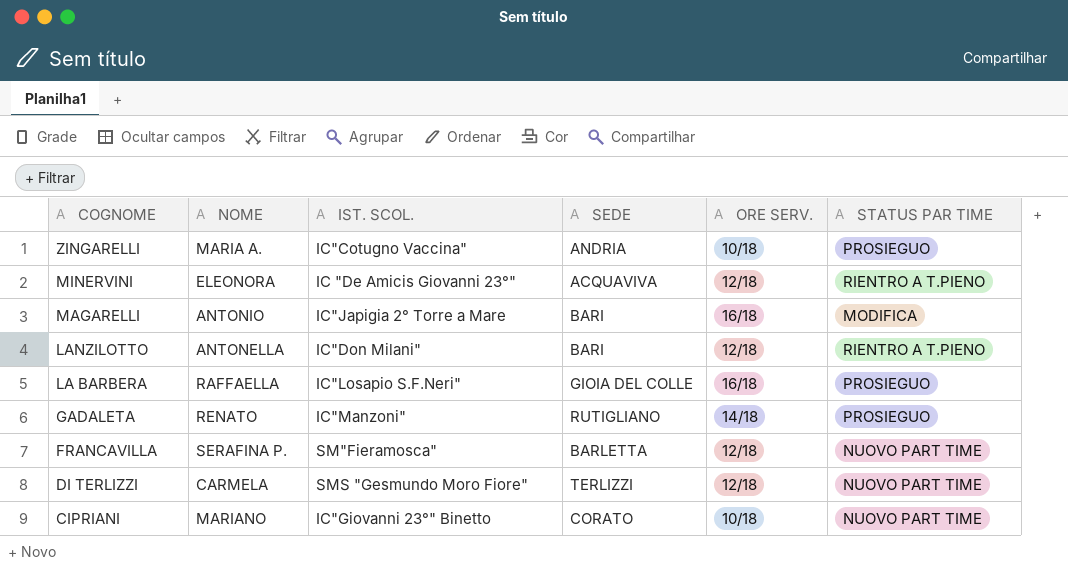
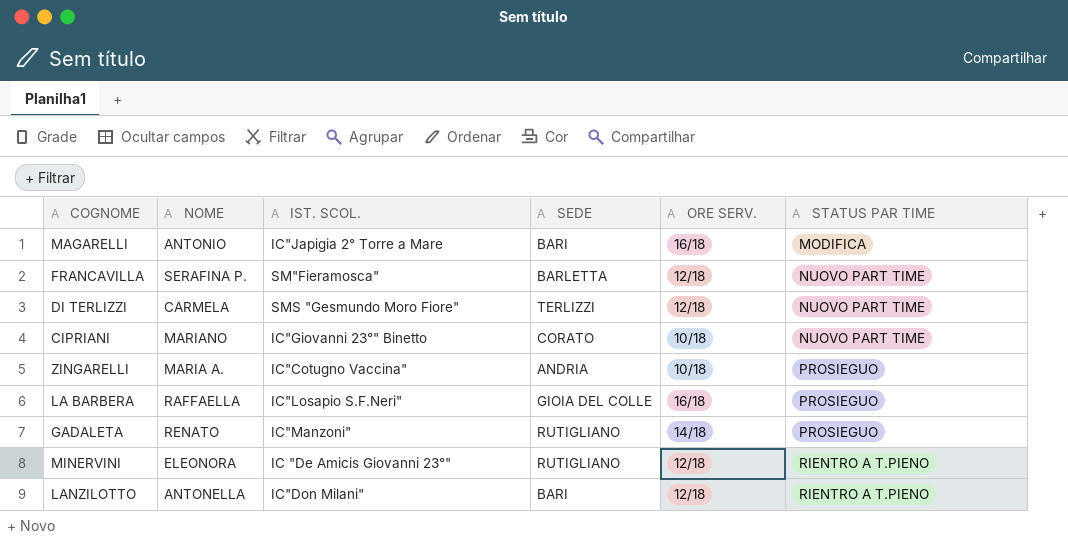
row order: COGNOME descending -> STATUS PAR TIME ascending
MINERVINI | SEDE: ACQUAVIVA -> RUTIGLIANO

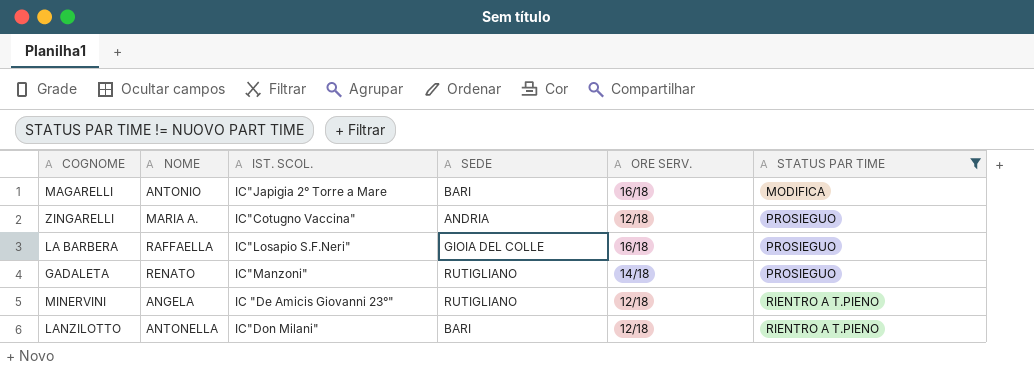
filter: none -> STATUS PAR TIME != NUOVO PART TIME
ZINGARELLI | ORE SERV.: 10/18 -> 12/18
MINERVINI | NOME: ELEONORA -> ANGELA

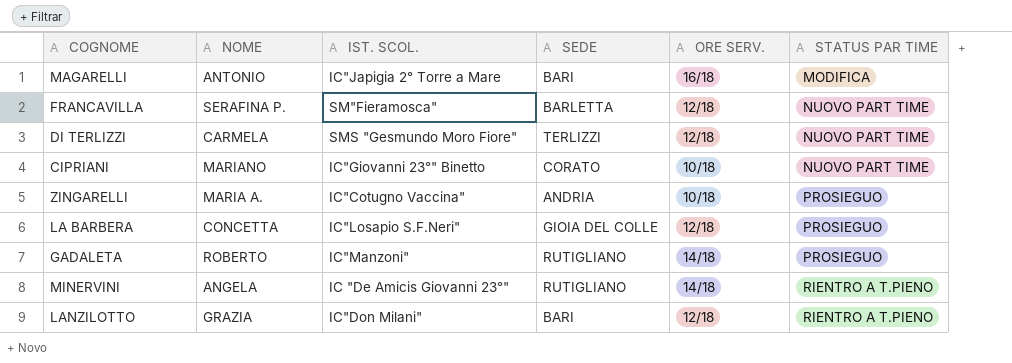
filter: STATUS PAR TIME != NUOVO PART TIME -> none
ZINGARELLI | ORE SERV.: 12/18 -> 10/18
LA BARBERA | NOME: RAFFAELLA -> CONCETTA
LA BARBERA | ORE SERV.: 16/18 -> 12/18
GADALETA | NOME: RENATO -> ROBERTO
MINERVINI | ORE SERV.: 12/18 -> 14/18
LANZILOTTO | NOME: ANTONELLA -> GRAZIA

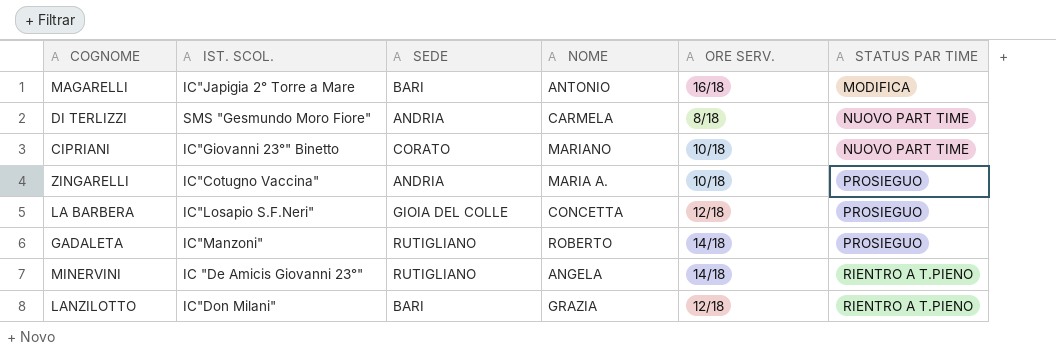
column NOME | position: 2 -> 4
row FRANCAVILLA: SERAFINA P. | SM"Fieramosca" | BARLETTA | 12/18 | NUOVO PART TIME -> none
DI TERLIZZI | SEDE: TERLIZZI -> ANDRIA
DI TERLIZZI | ORE SERV.: 12/18 -> 8/18

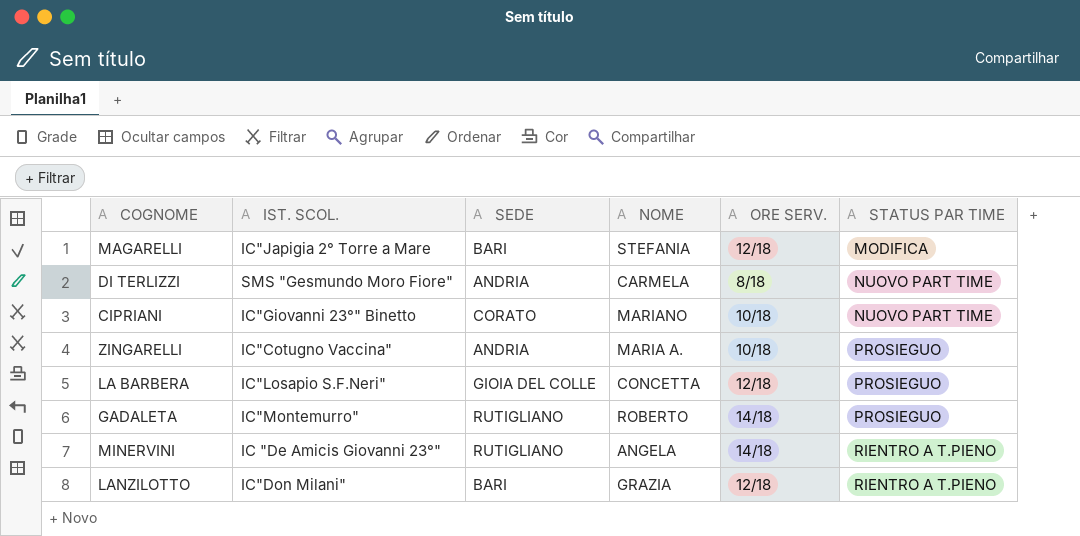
MAGARELLI | NOME: ANTONIO -> STEFANIA
MAGARELLI | ORE SERV.: 16/18 -> 12/18
GADALETA | IST. SCOL.: IC"Manzoni" -> IC"Montemurro"

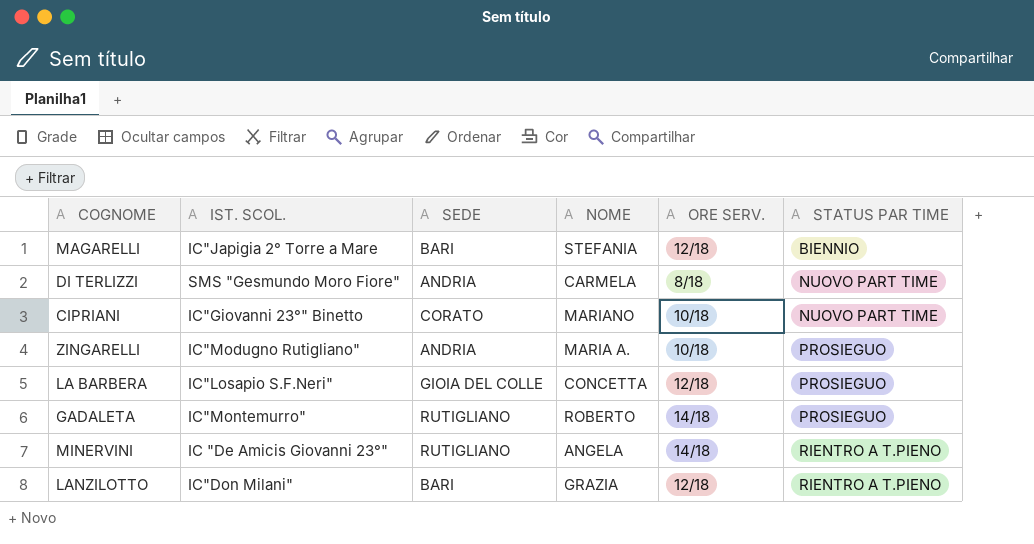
MAGARELLI | STATUS PAR TIME: MODIFICA -> BIENNIO
ZINGARELLI | IST. SCOL.: IC"Cotugno Vaccina" -> IC"Modugno Rutigliano"

